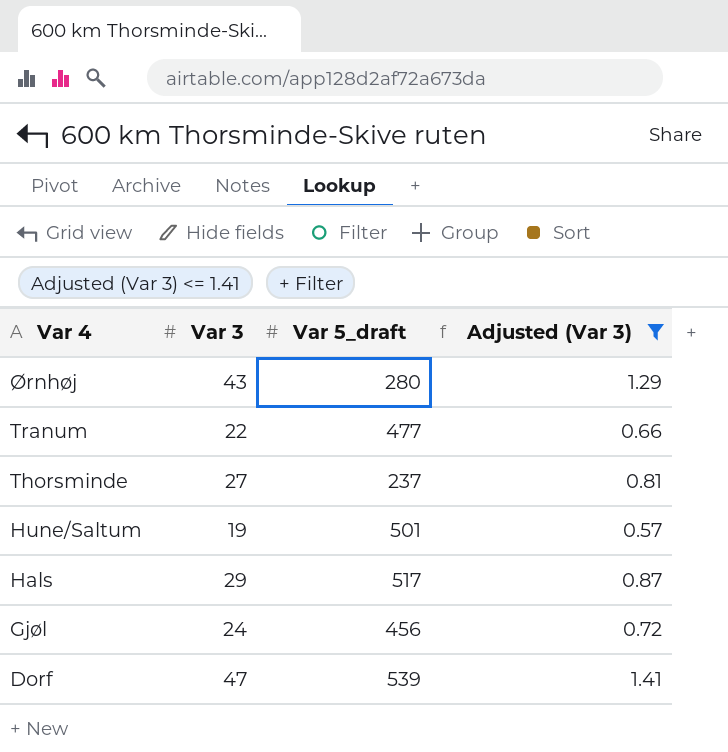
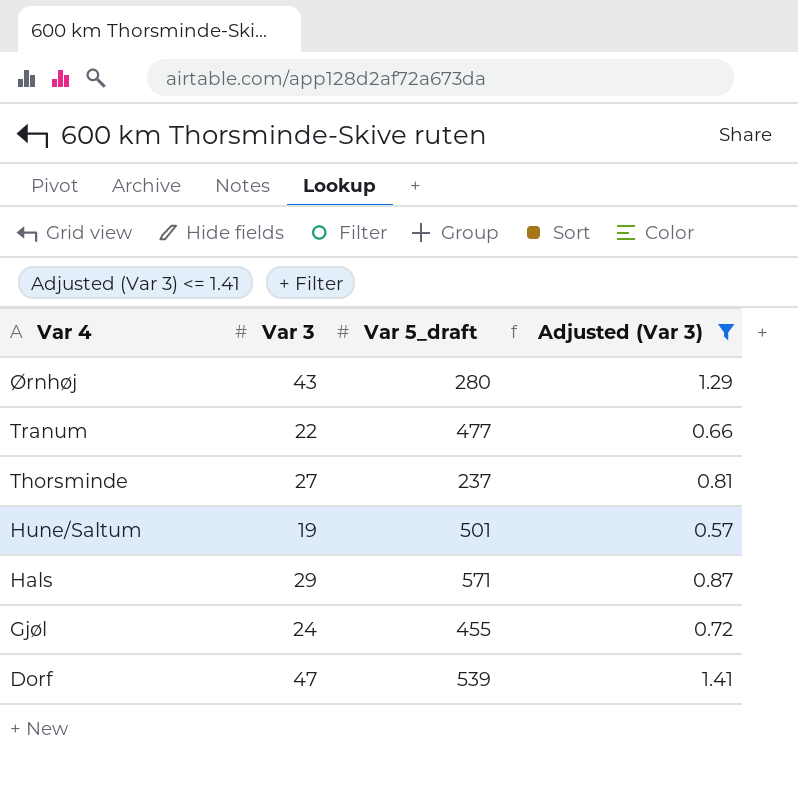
Hals | Var 5_draft: 517 -> 571
Gjøl | Var 5_draft: 456 -> 455

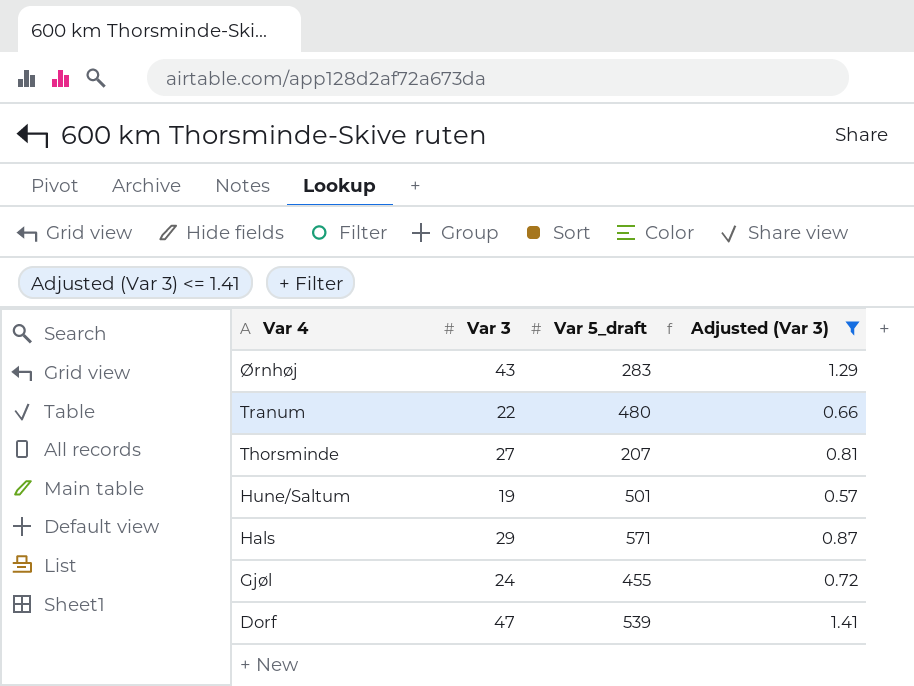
Ørnhøj | Var 5_draft: 280 -> 283
Tranum | Var 5_draft: 477 -> 480
Thorsminde | Var 5_draft: 237 -> 207

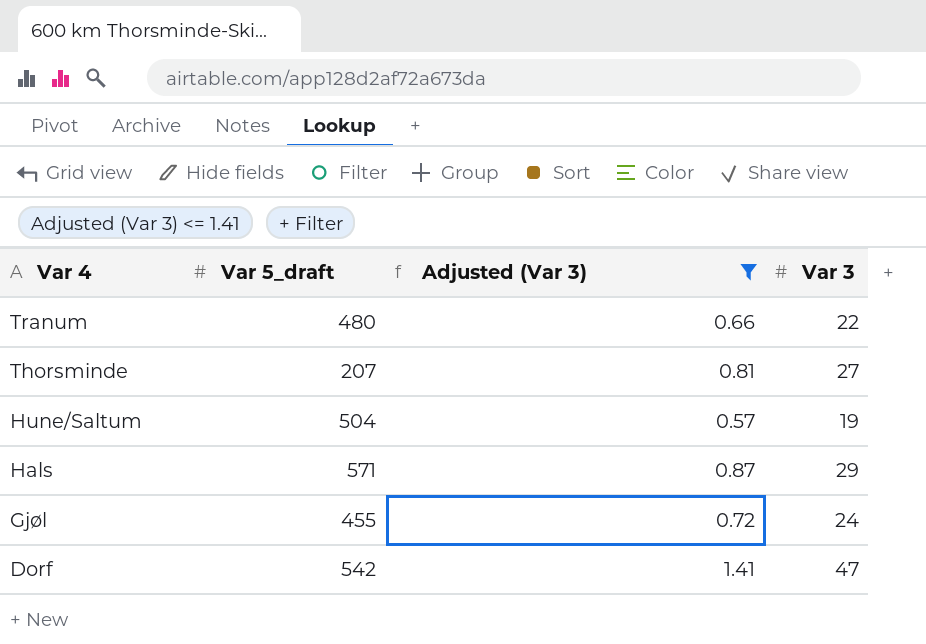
column Var 3 | position: 2 -> 4
row Ørnhøj: 43 | 283 | 1.29 -> none
Hune/Saltum | Var 5_draft: 501 -> 504
Dorf | Var 5_draft: 539 -> 542

